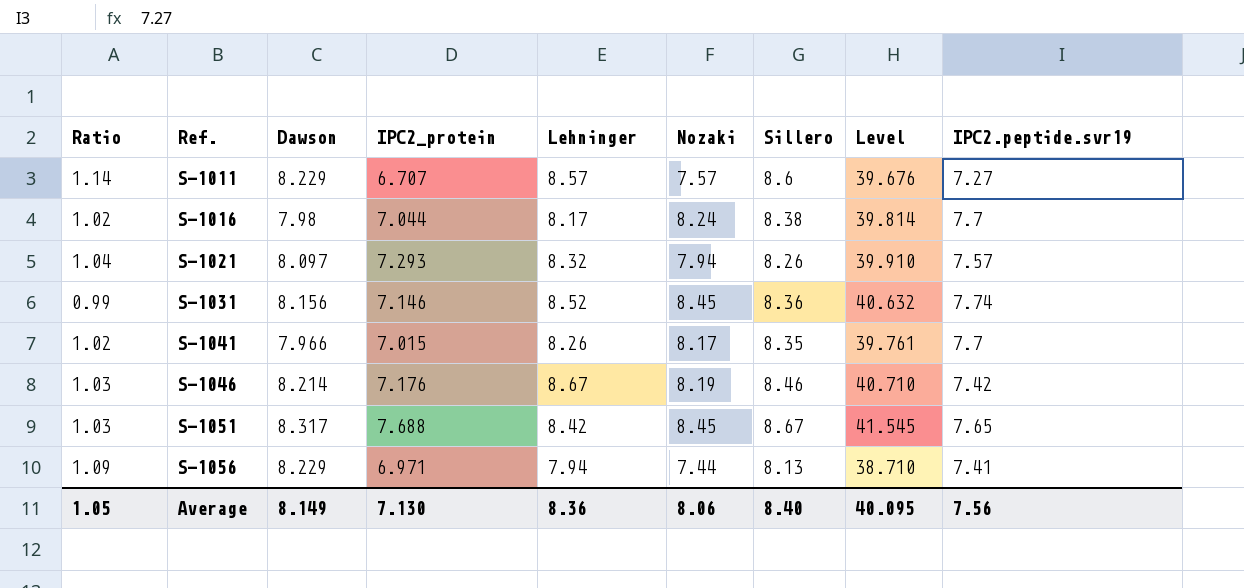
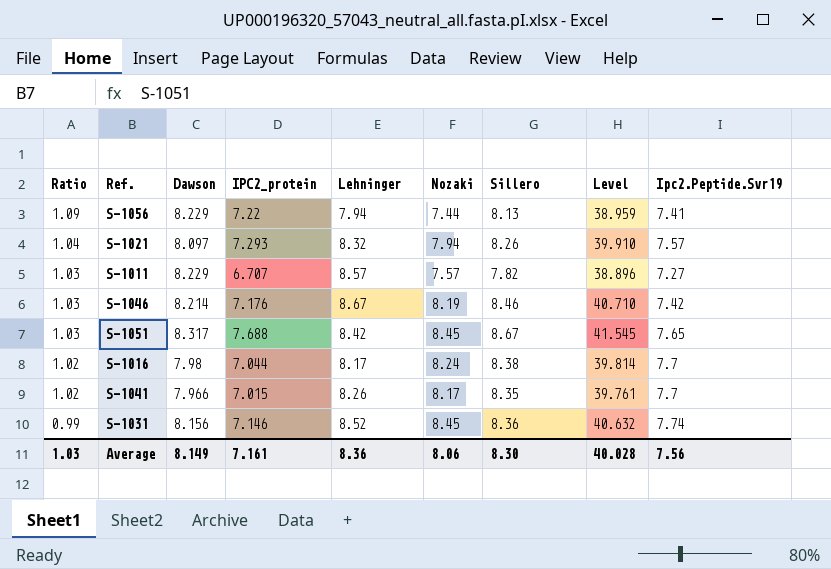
row order: Ref. ascending -> Ratio descending
column name: IPC2.peptide.svr19 -> Ipc2.Peptide.Svr19
S-1056 | IPC2_protein: 6.971 -> 7.22
S-1056 | Level: 38.710 -> 38.959
S-1011 | Ratio: 1.14 -> 1.03
S-1011 | Sillero: 8.6 -> 7.82
S-1011 | Level: 39.676 -> 38.896
Average | Ratio: 1.05 -> 1.03
Average | IPC2_protein: 7.130 -> 7.161
Average | Sillero: 8.40 -> 8.30
Average | Level: 40.095 -> 40.028

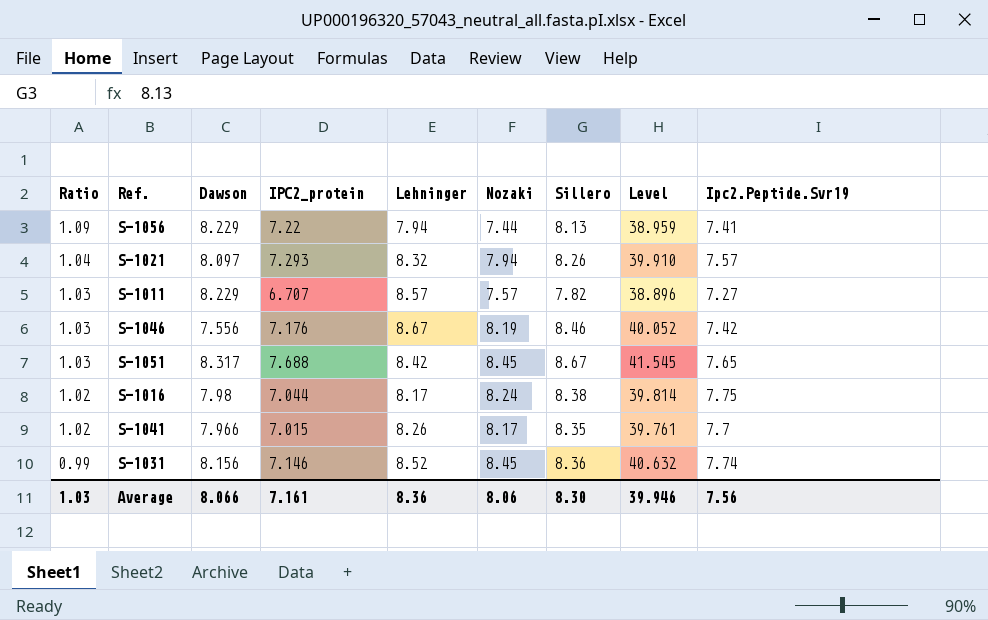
S-1046 | Dawson: 8.214 -> 7.556
S-1046 | Level: 40.710 -> 40.052
S-1016 | Ipc2.Peptide.Svr19: 7.7 -> 7.75
Average | Dawson: 8.149 -> 8.066
Average | Level: 40.028 -> 39.946

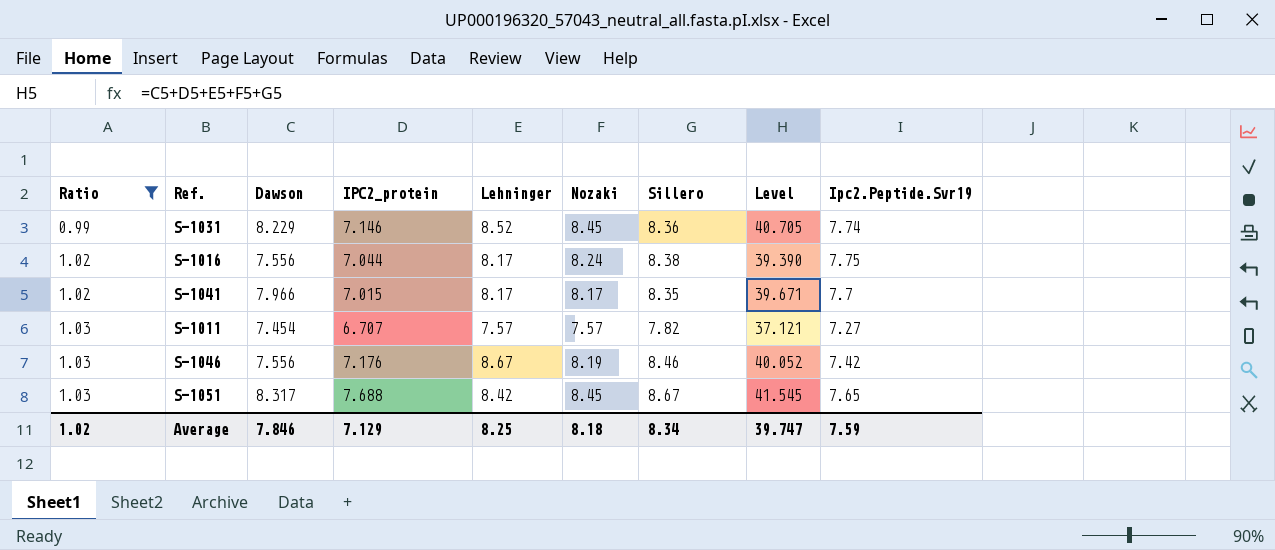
filter: none -> Ratio <= 1.03
row order: Ratio descending -> Ratio ascending
S-1031 | Dawson: 8.156 -> 8.229
S-1031 | Level: 40.632 -> 40.705
S-1016 | Dawson: 7.98 -> 7.556
S-1016 | Level: 39.814 -> 39.390
S-1041 | Lehninger: 8.26 -> 8.17
S-1041 | Level: 39.761 -> 39.671
S-1011 | Dawson: 8.229 -> 7.454
S-1011 | Lehninger: 8.57 -> 7.57
S-1011 | Level: 38.896 -> 37.121
Average | Ratio: 1.03 -> 1.02
Average | Dawson: 8.066 -> 7.846
Average | IPC2_protein: 7.161 -> 7.129
Average | Lehninger: 8.36 -> 8.25
Average | Nozaki: 8.06 -> 8.18
Average | Sillero: 8.30 -> 8.34
Average | Level: 39.946 -> 39.747
Average | Ipc2.Peptide.Svr19: 7.56 -> 7.59

